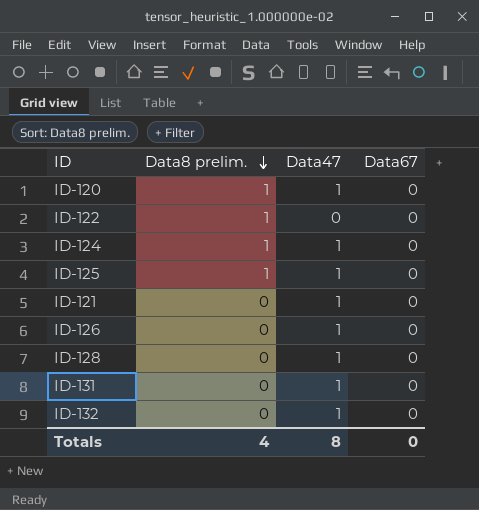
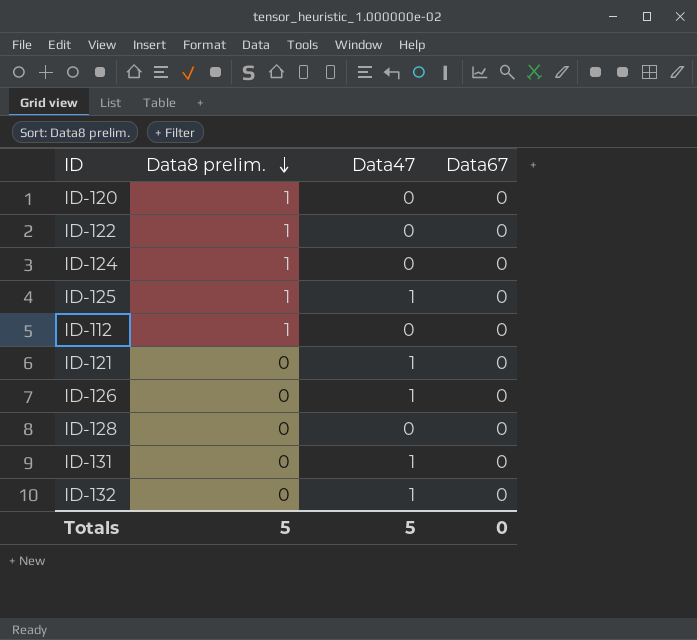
ID-120 | Data47: 1 -> 0
ID-124 | Data47: 1 -> 0
row ID-112: none -> 1 | 0 | 0
ID-128 | Data47: 1 -> 0
Totals | Data8 prelim.: 4 -> 5
Totals | Data47: 8 -> 5

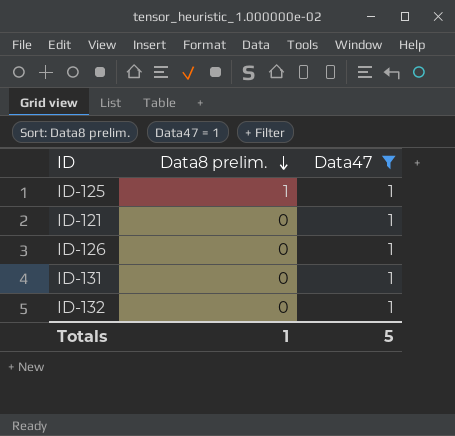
filter: none -> Data47 = 1
column Data67 | position: 4 -> none
Totals | Data8 prelim.: 5 -> 1

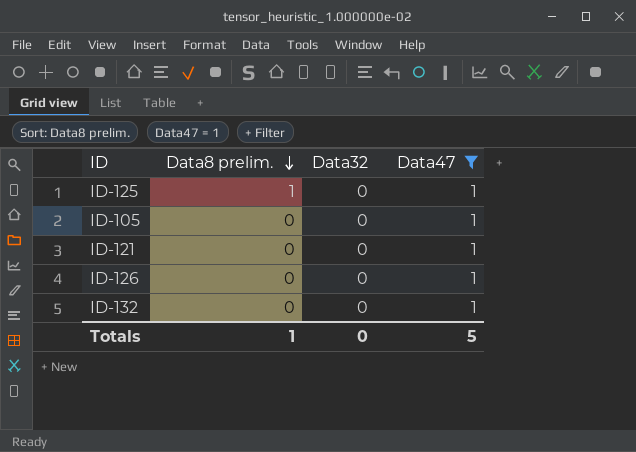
column Data32 | position: none -> 3
row ID-131: 0 | 1 -> none
row ID-105: none -> 0 | 0 | 1

